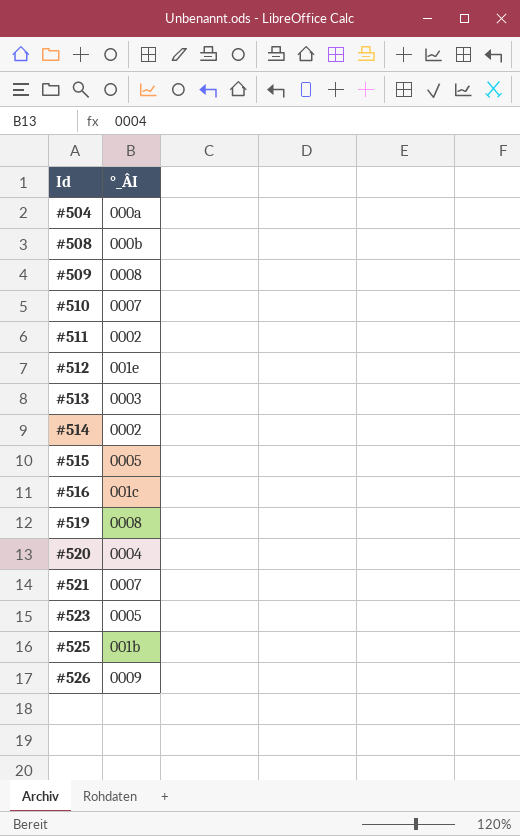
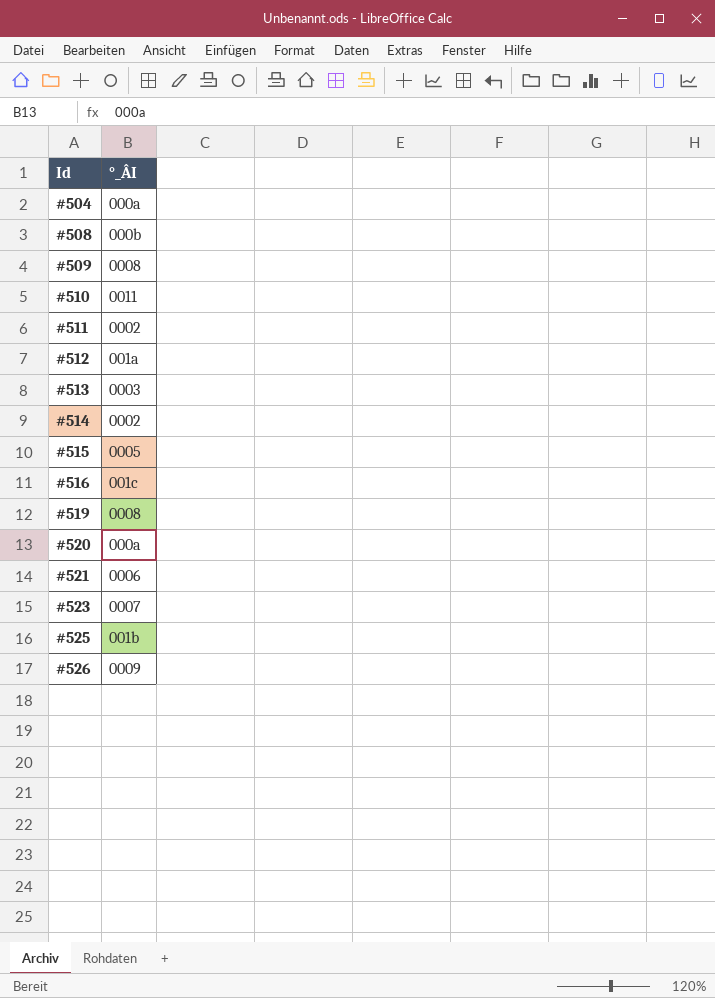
#510 | °_ÂI: 0007 -> 0011
#512 | °_ÂI: 001e -> 001a
#520 | °_ÂI: 0004 -> 000a
#521 | °_ÂI: 0007 -> 0006
#523 | °_ÂI: 0005 -> 0007

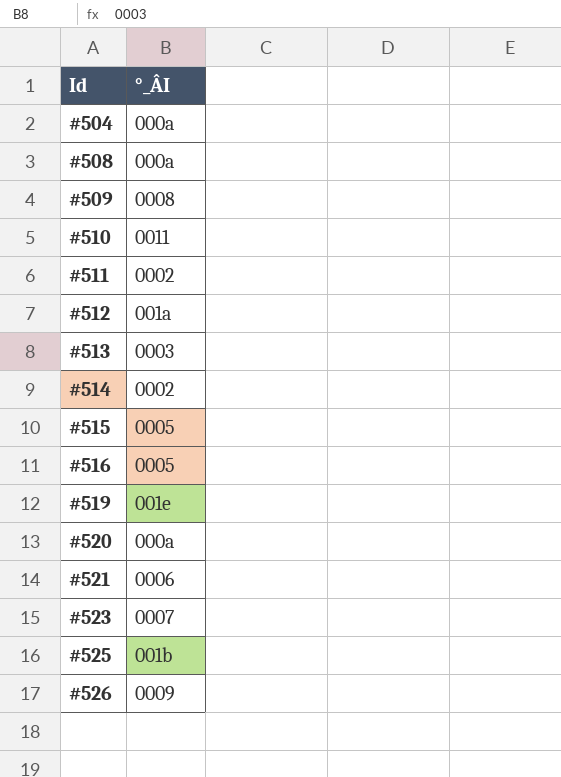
#508 | °_ÂI: 000b -> 000a
#516 | °_ÂI: 001c -> 0005
#519 | °_ÂI: 0008 -> 001e

